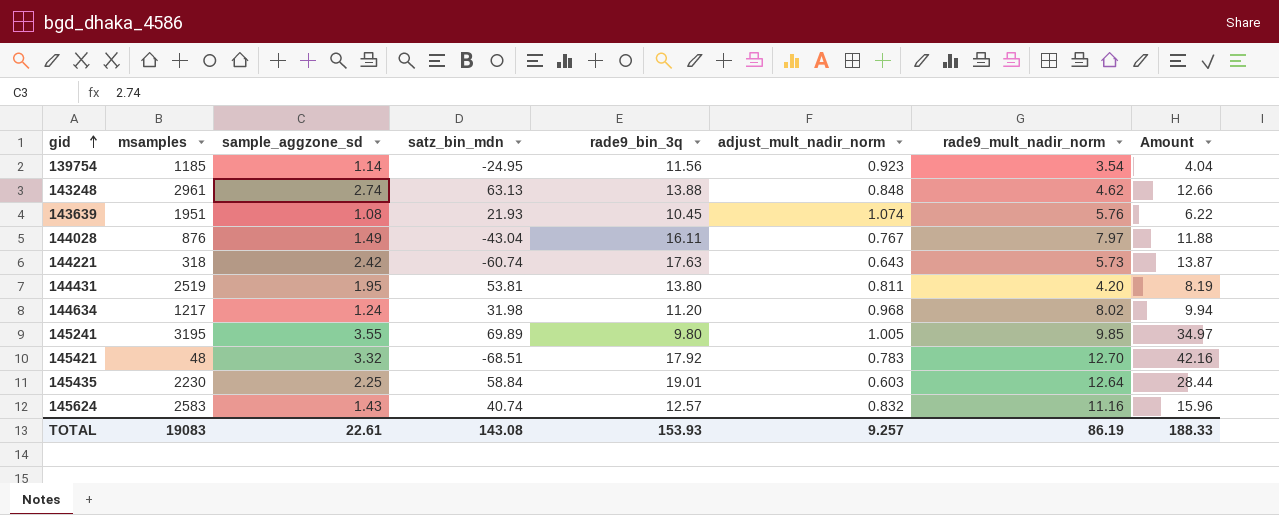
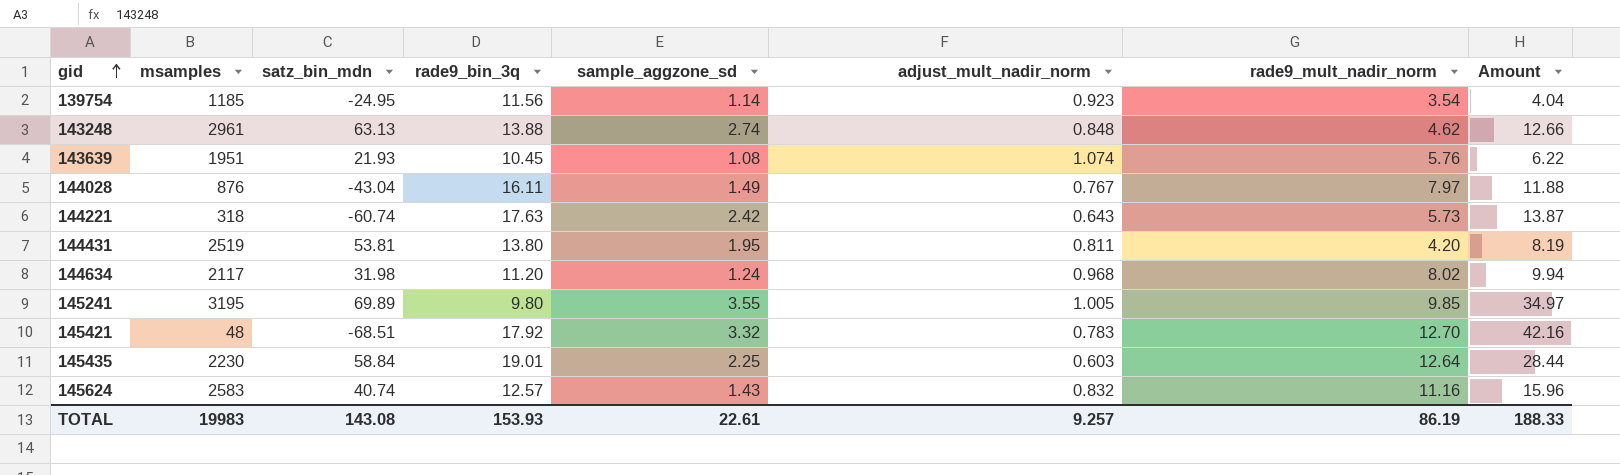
column sample_aggzone_sd | position: 3 -> 5
144634 | msamples: 1217 -> 2117
TOTAL | msamples: 19083 -> 19983

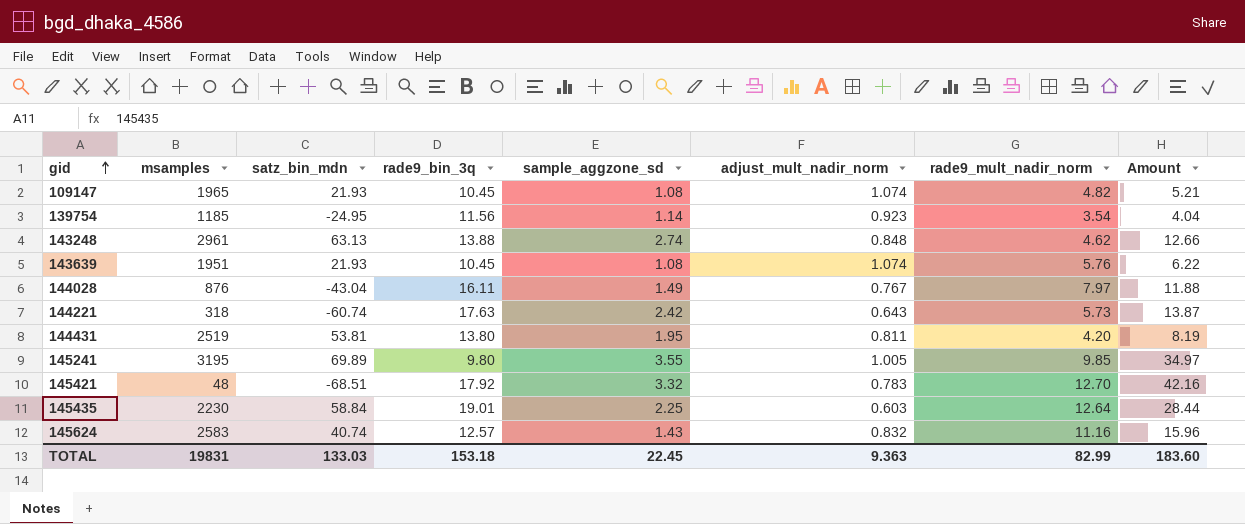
row 144634: 2117 | 31.98 | 11.20 | 1.24 | 0.968 | 8.02 | 9.94 -> none
row 109147: none -> 1965 | 21.93 | 10.45 | 1.08 | 1.074 | 4.82 | 5.21
TOTAL | msamples: 19983 -> 19831
TOTAL | satz_bin_mdn: 143.08 -> 133.03
TOTAL | rade9_bin_3q: 153.93 -> 153.18
TOTAL | sample_aggzone_sd: 22.61 -> 22.45
TOTAL | adjust_mult_nadir_norm: 9.257 -> 9.363
TOTAL | rade9_mult_nadir_norm: 86.19 -> 82.99
TOTAL | Amount: 188.33 -> 183.60

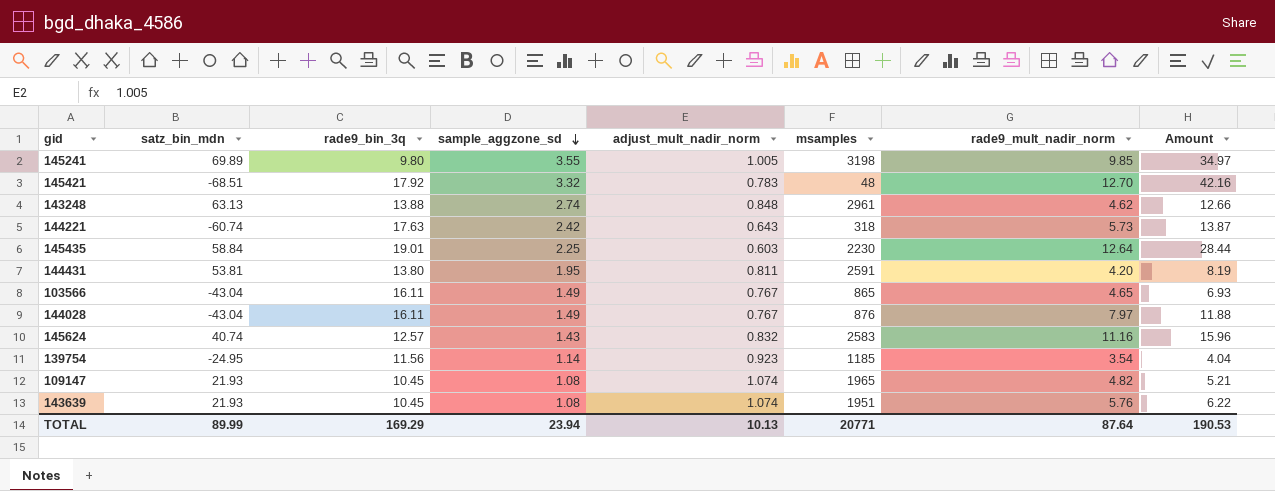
row order: gid ascending -> sample_aggzone_sd descending
column msamples | position: 2 -> 6
145241 | msamples: 3195 -> 3198
144431 | msamples: 2519 -> 2591
row 103566: none -> -43.04 | 16.11 | 1.49 | 0.767 | 865 | 4.65 | 6.93
TOTAL | satz_bin_mdn: 133.03 -> 89.99
TOTAL | rade9_bin_3q: 153.18 -> 169.29
TOTAL | sample_aggzone_sd: 22.45 -> 23.94
TOTAL | adjust_mult_nadir_norm: 9.363 -> 10.13
TOTAL | msamples: 19831 -> 20771
TOTAL | rade9_mult_nadir_norm: 82.99 -> 87.64
TOTAL | Amount: 183.60 -> 190.53

